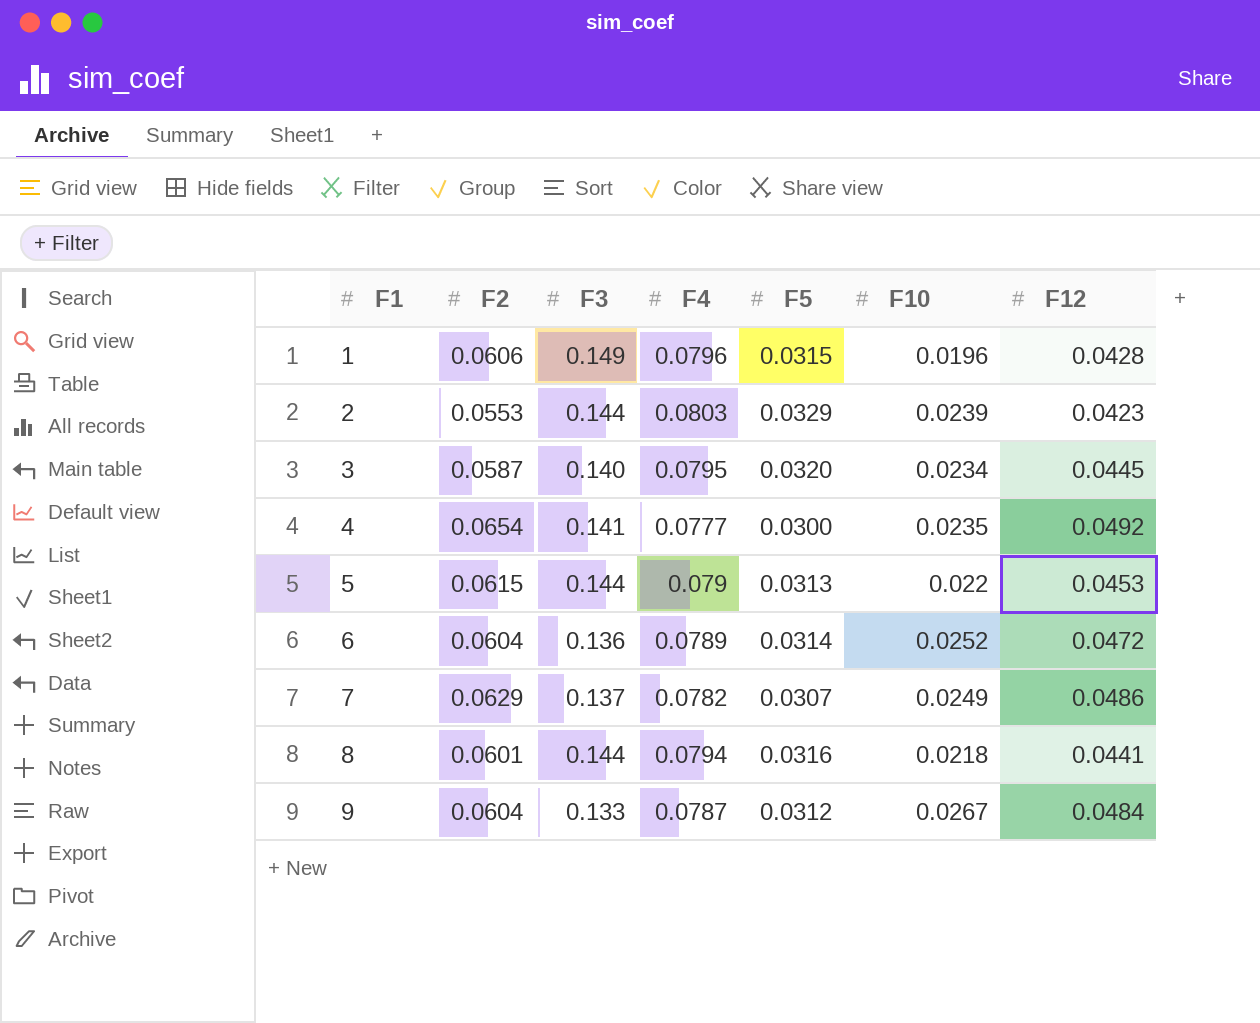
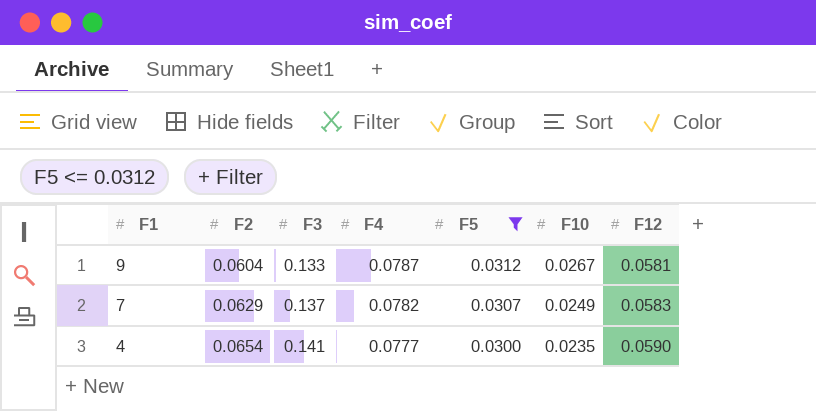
filter: none -> F5 <= 0.0312
row order: F1 ascending -> F1 descending
9 | F12: 0.0484 -> 0.0581
7 | F12: 0.0486 -> 0.0583
4 | F12: 0.0492 -> 0.0590

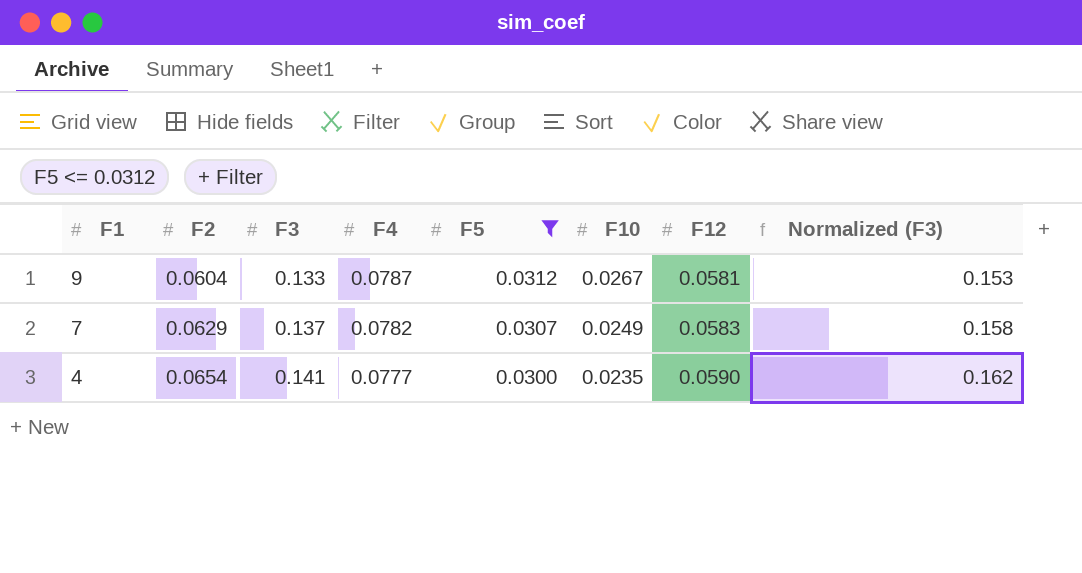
column Normalized (F3) | formula: none -> [F3] * 1.15

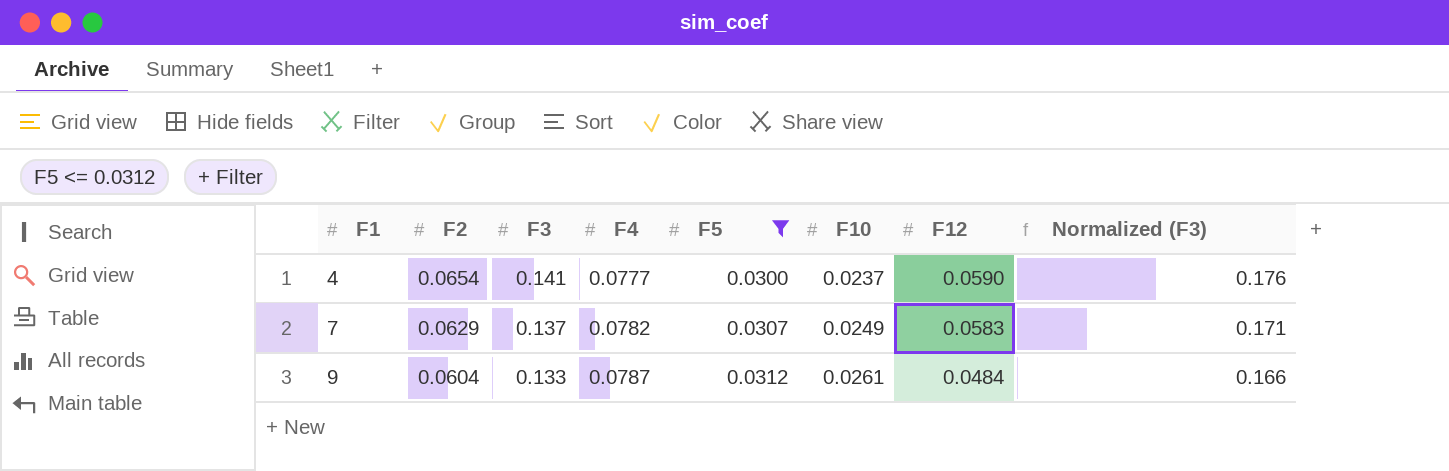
row order: F1 descending -> F1 ascending
column Normalized (F3) | formula: [F3] * 1.15 -> [F3] * 1.25
4 | F10: 0.0235 -> 0.0237
9 | F10: 0.0267 -> 0.0261
9 | F12: 0.0581 -> 0.0484

